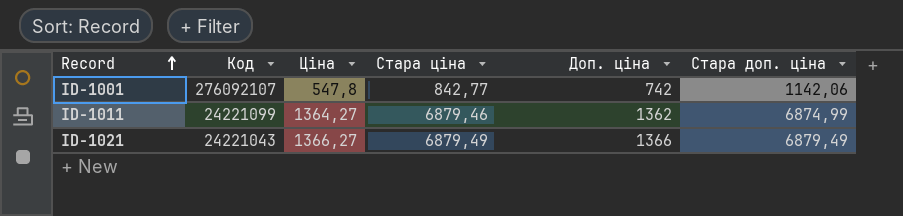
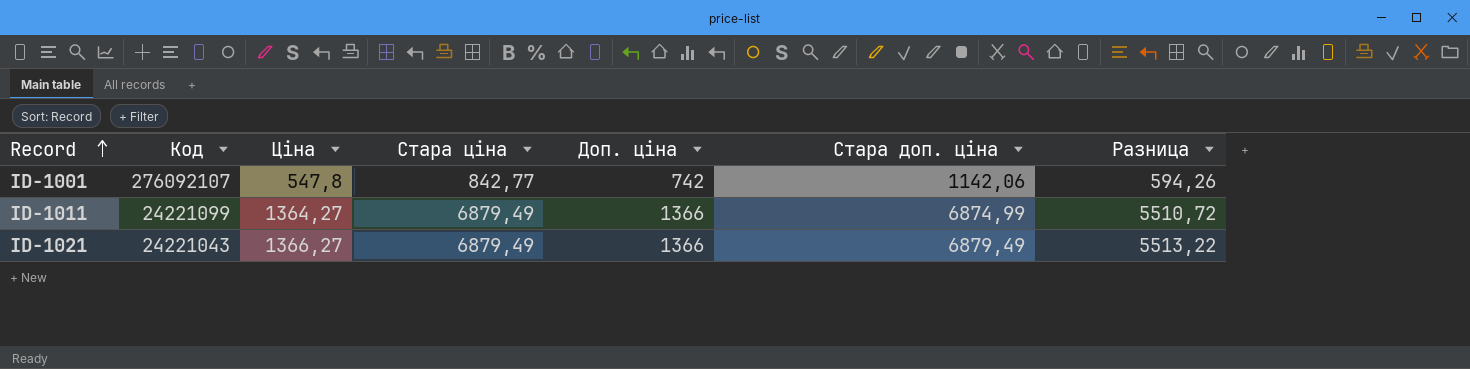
column Разница | formula: none -> [Стара доп. ціна] - [Ціна]
ID-1011 | Стара ціна: 6879,46 -> 6879,49
ID-1011 | Доп. ціна: 1362 -> 1366

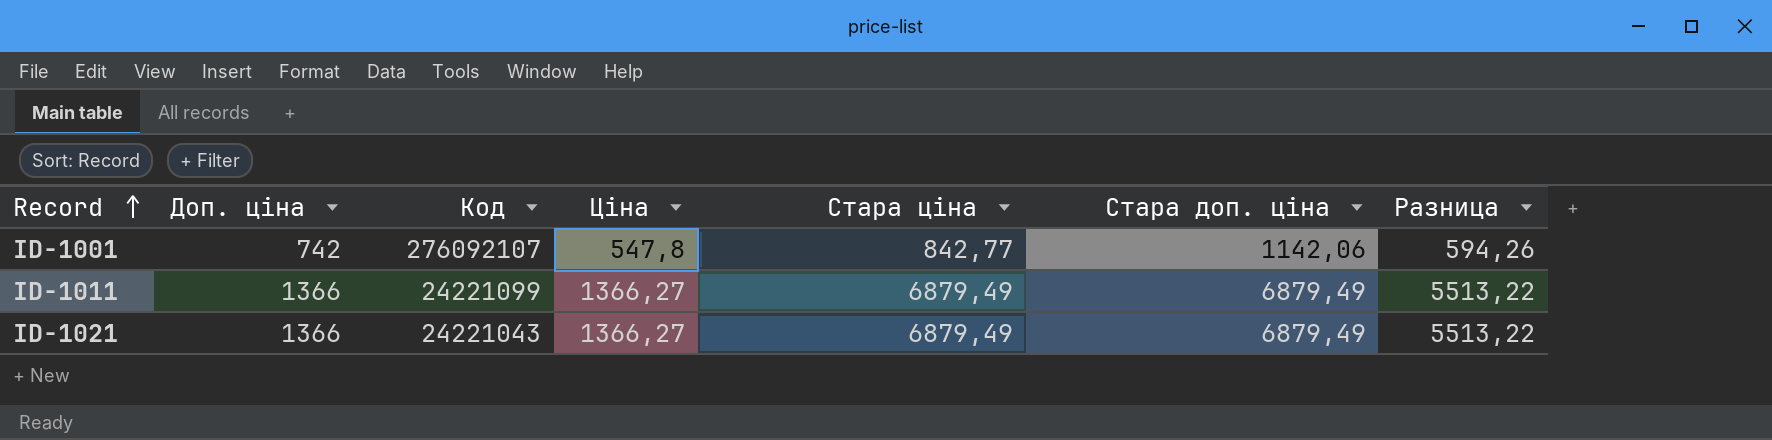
column Доп. ціна | position: 5 -> 2
ID-1011 | Ціна: 1364,27 -> 1366,27
ID-1011 | Стара доп. ціна: 6874,99 -> 6879,49
ID-1011 | Разница: 5510,72 -> 5513,22

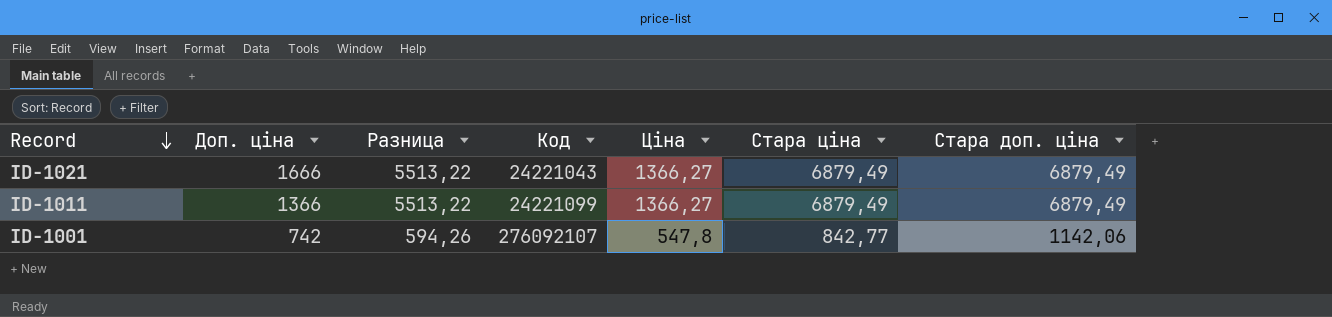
row order: Record ascending -> Record descending
column Разница | position: 7 -> 3
ID-1021 | Доп. ціна: 1366 -> 1666

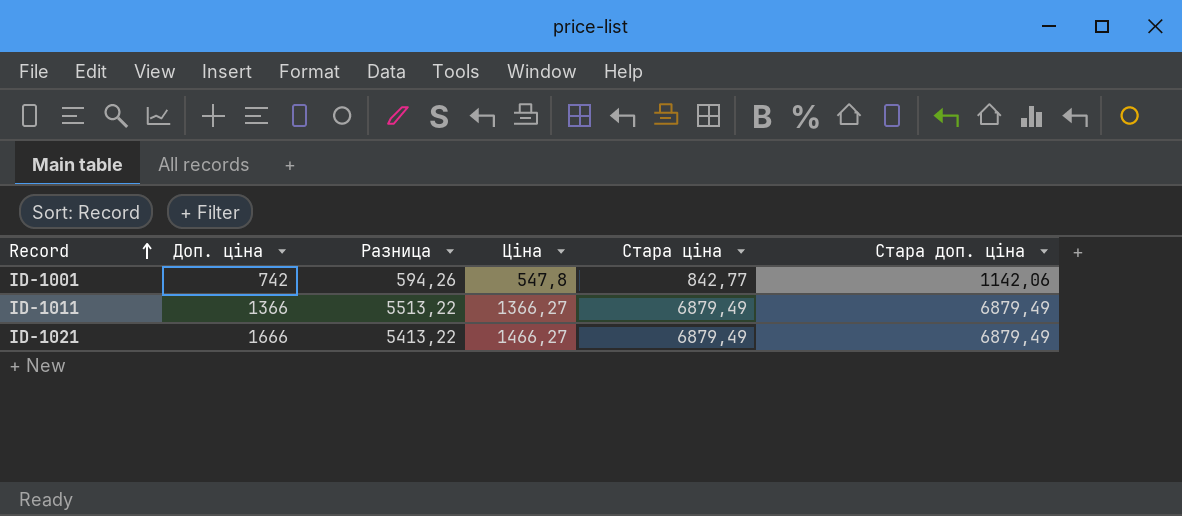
row order: Record descending -> Record ascending
column Код | position: 4 -> none
ID-1021 | Разница: 5513,22 -> 5413,22
ID-1021 | Ціна: 1366,27 -> 1466,27

